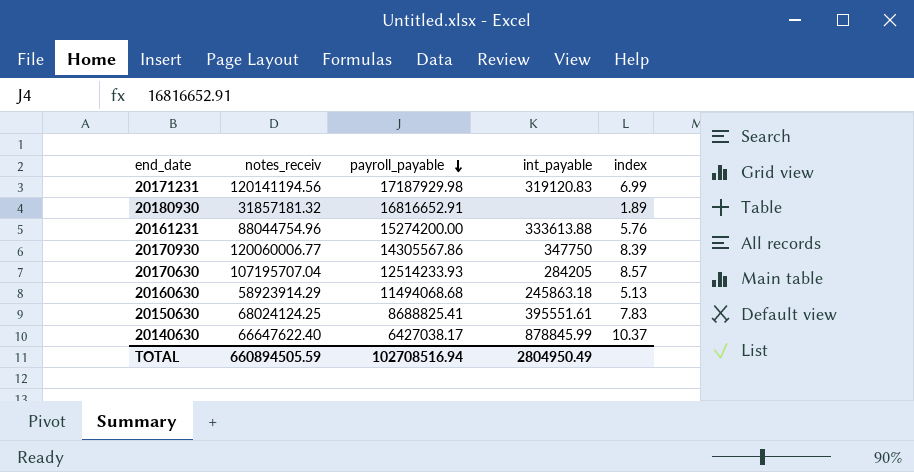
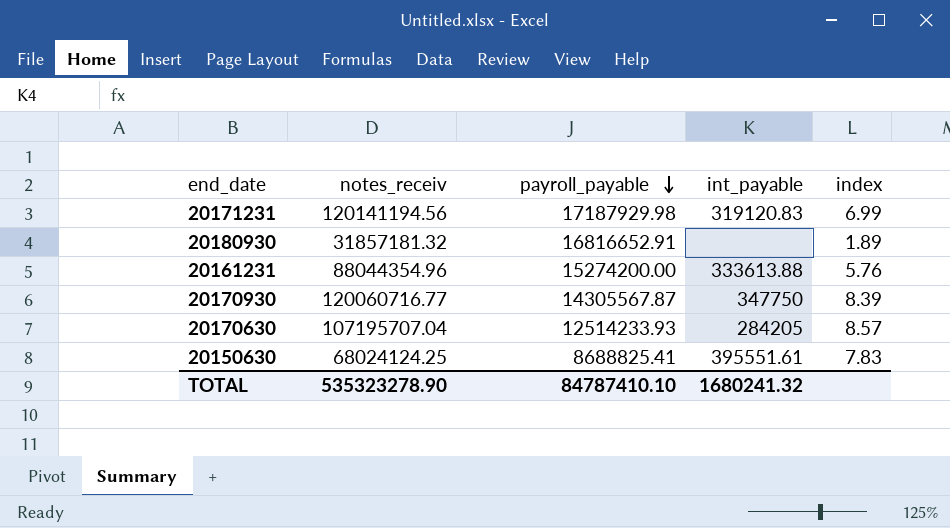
row 20160630: 58923914.29 | 11494068.68 | 245863.18 | 5.13 -> none
row 20140630: 66647622.40 | 6427038.17 | 878845.99 | 10.37 -> none
20161231 | notes_receiv: 88044754.96 -> 88044354.96
20170930 | notes_receiv: 120060006.77 -> 120060716.77
20170930 | payroll_payable: 14305567.86 -> 14305567.87
TOTAL | notes_receiv: 660894505.59 -> 535323278.90
TOTAL | payroll_payable: 102708516.94 -> 84787410.10
TOTAL | int_payable: 2804950.49 -> 1680241.32

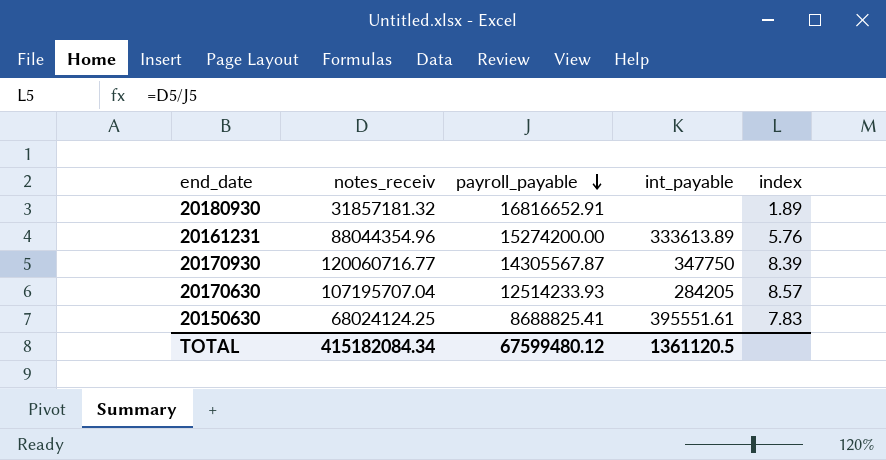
row 20171231: 120141194.56 | 17187929.98 | 319120.83 | 6.99 -> none
20161231 | int_payable: 333613.88 -> 333613.89
TOTAL | notes_receiv: 535323278.90 -> 415182084.34
TOTAL | payroll_payable: 84787410.10 -> 67599480.12
TOTAL | int_payable: 1680241.32 -> 1361120.5

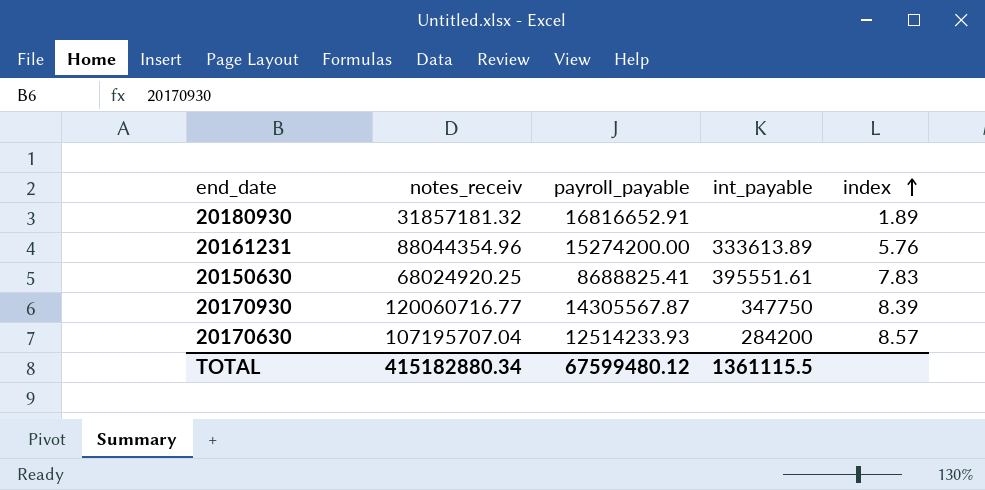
row order: payroll_payable descending -> index ascending
20150630 | notes_receiv: 68024124.25 -> 68024920.25
20170630 | int_payable: 284205 -> 284200
TOTAL | notes_receiv: 415182084.34 -> 415182880.34
TOTAL | int_payable: 1361120.5 -> 1361115.5

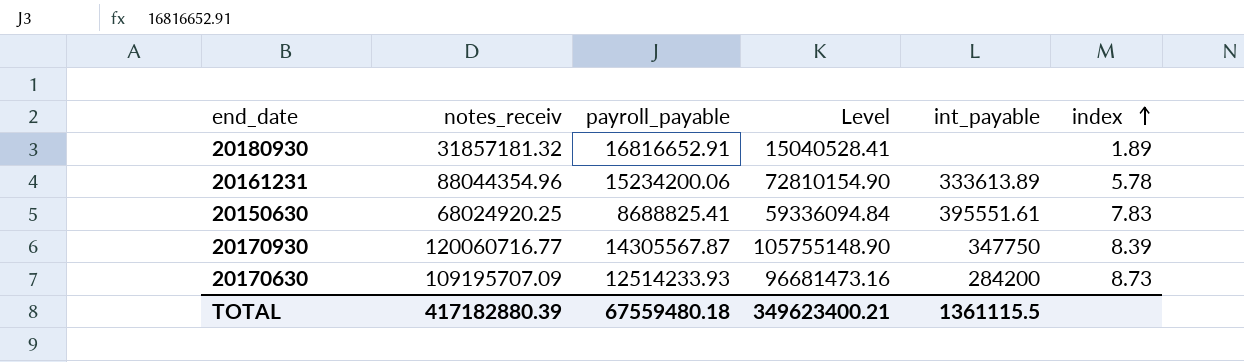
column Level | formula: none -> [notes_receiv] - [payroll_payable]
20161231 | payroll_payable: 15274200.00 -> 15234200.06
20161231 | index: 5.76 -> 5.78
20170630 | notes_receiv: 107195707.04 -> 109195707.09
20170630 | index: 8.57 -> 8.73
TOTAL | notes_receiv: 415182880.34 -> 417182880.39
TOTAL | payroll_payable: 67599480.12 -> 67559480.18

